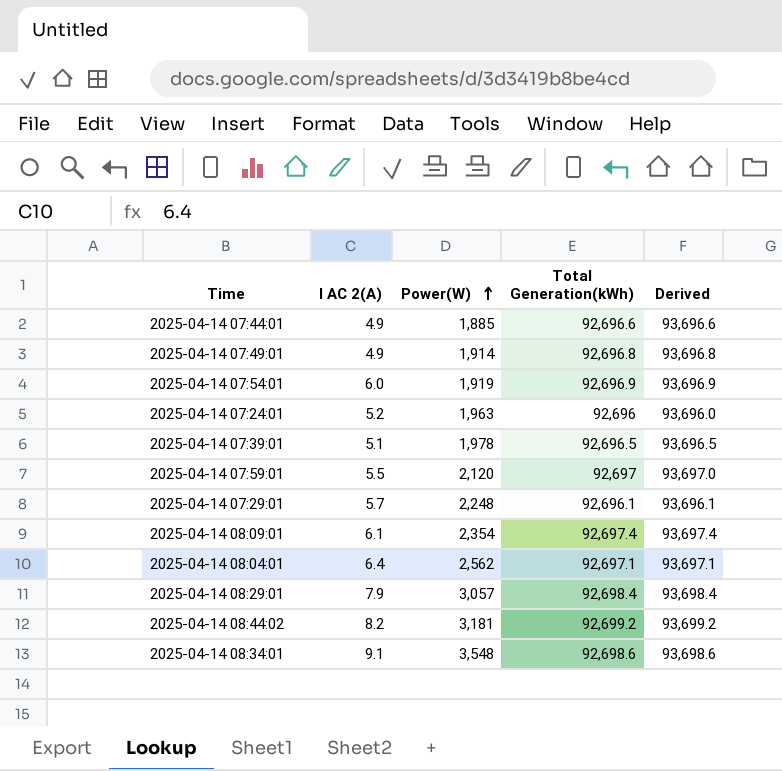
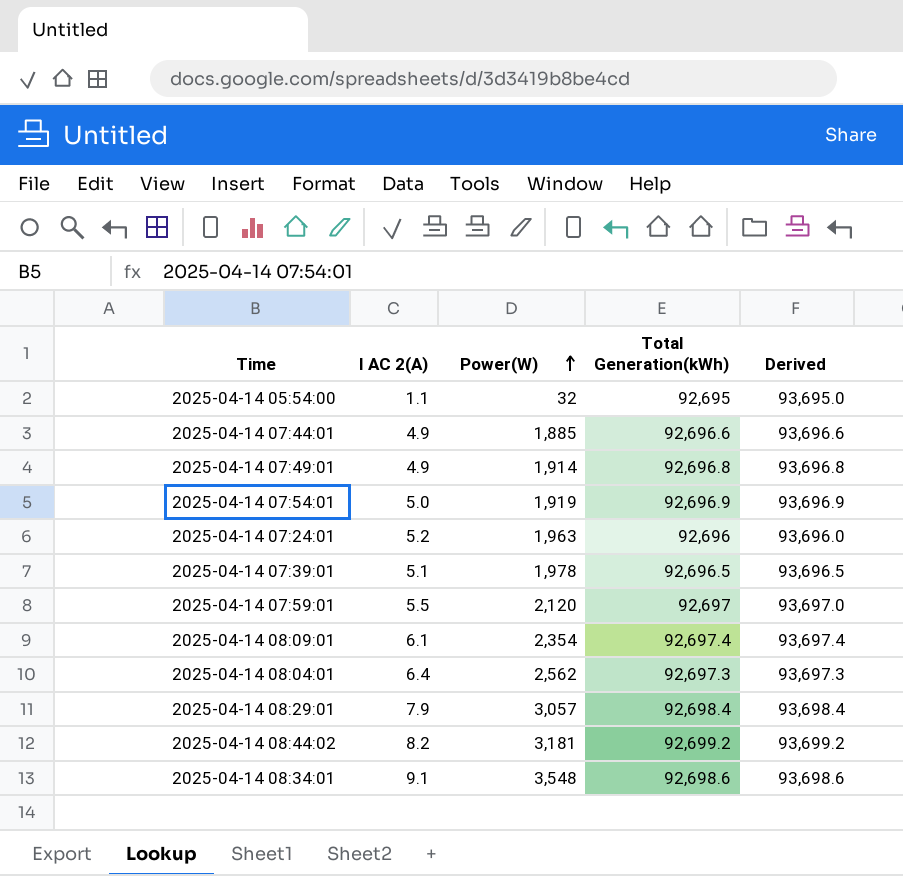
row 2025-04-14 07:29:01: 5.7 | 2,248 | 92,696.1 | 93,696.1 -> none
row 2025-04-14 05:54:00: none -> 1.1 | 32 | 92,695 | 93,695.0
2025-04-14 07:54:01 | I AC 2(A): 6.0 -> 5.0
2025-04-14 08:04:01 | Total Generation(kWh): 92,697.1 -> 92,697.3
2025-04-14 08:04:01 | Derived: 93,697.1 -> 93,697.3

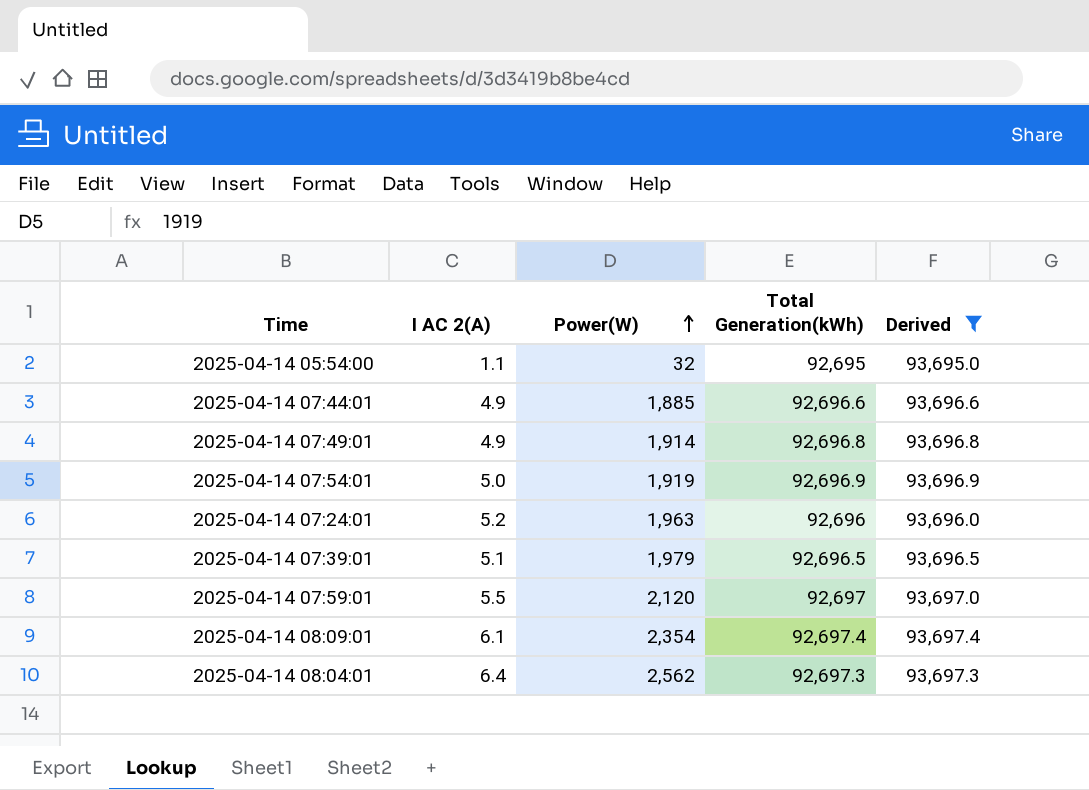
filter: none -> Derived <= 93,697.4
2025-04-14 07:39:01 | Power(W): 1,978 -> 1,979

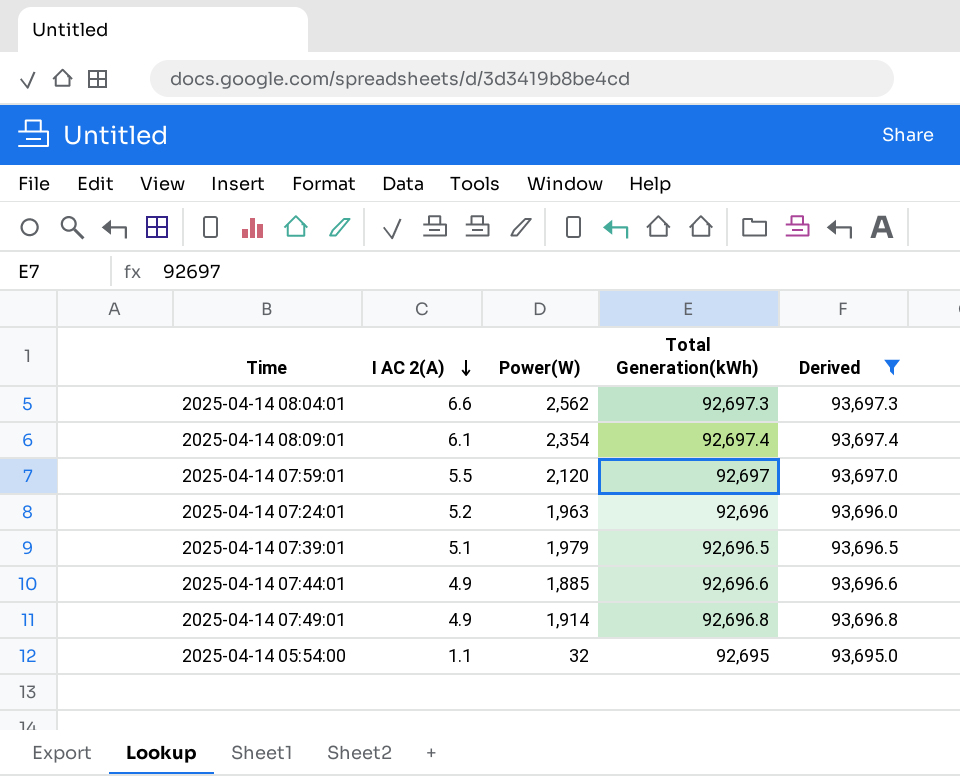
row order: Power(W) ascending -> I AC 2(A) descending
row 2025-04-14 07:54:01: 5.0 | 1,919 | 92,696.9 | 93,696.9 -> none
2025-04-14 08:04:01 | I AC 2(A): 6.4 -> 6.6

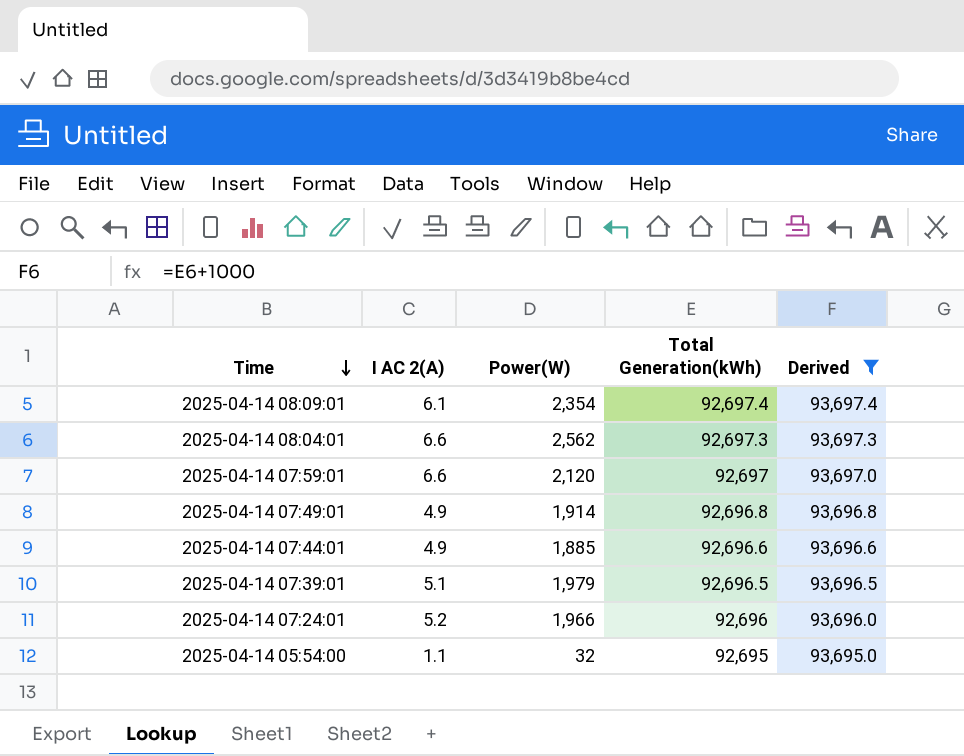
row order: I AC 2(A) descending -> Time descending
2025-04-14 07:59:01 | I AC 2(A): 5.5 -> 6.6
2025-04-14 07:24:01 | Power(W): 1,963 -> 1,966

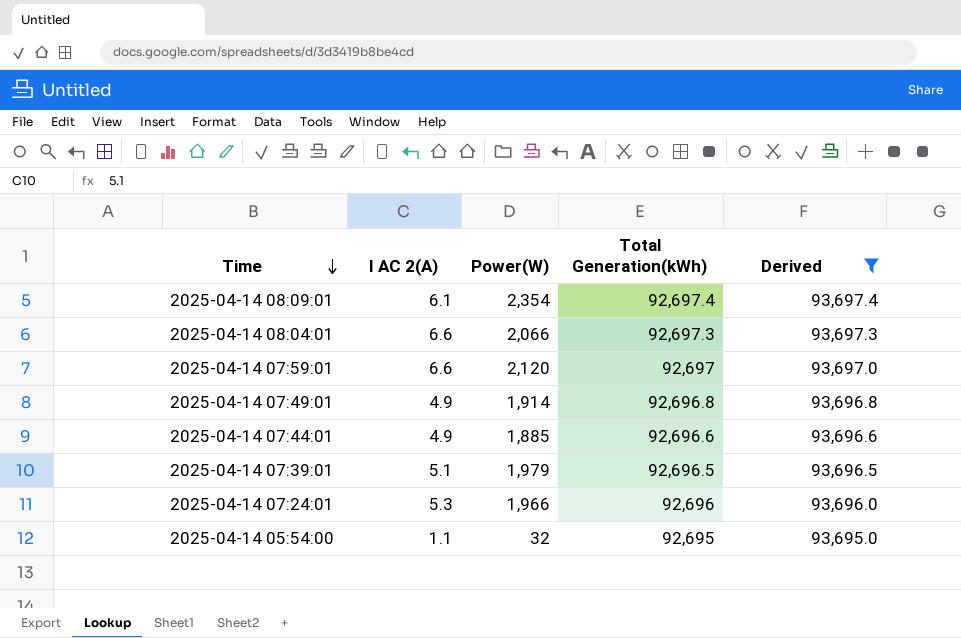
2025-04-14 08:04:01 | Power(W): 2,562 -> 2,066
2025-04-14 07:24:01 | I AC 2(A): 5.2 -> 5.3

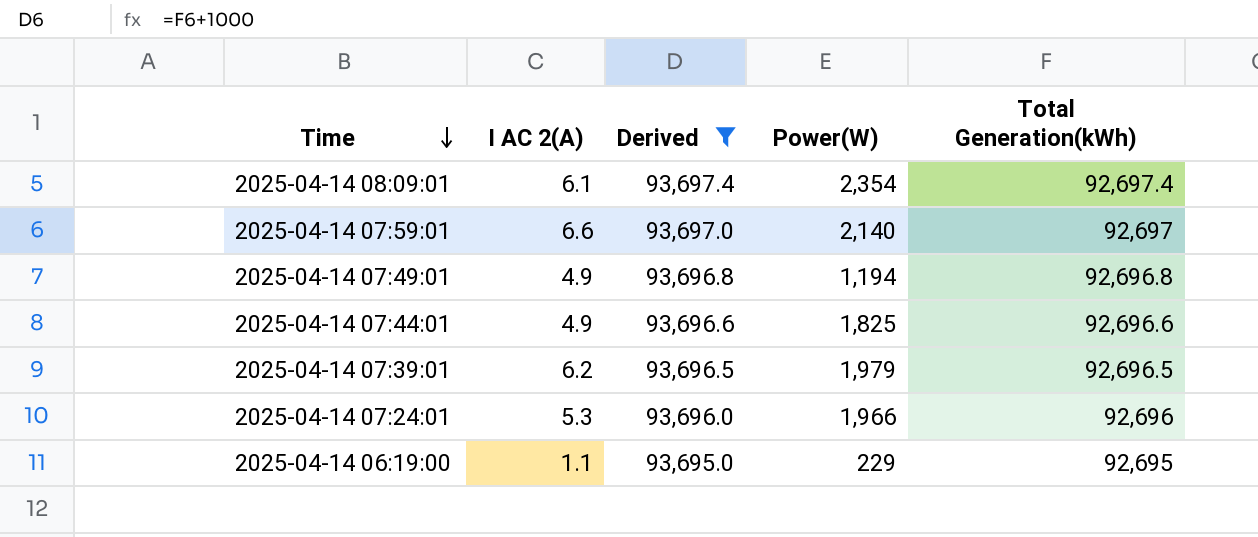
column Derived | position: 5 -> 3
row 2025-04-14 08:04:01: 6.6 | 2,066 | 92,697.3 | 93,697.3 -> none
row 2025-04-14 05:54:00: 1.1 | 32 | 92,695 | 93,695.0 -> none
2025-04-14 07:59:01 | Power(W): 2,120 -> 2,140
2025-04-14 07:49:01 | Power(W): 1,914 -> 1,194
2025-04-14 07:44:01 | Power(W): 1,885 -> 1,825
2025-04-14 07:39:01 | I AC 2(A): 5.1 -> 6.2
row 2025-04-14 06:19:00: none -> 1.1 | 93,695.0 | 229 | 92,695

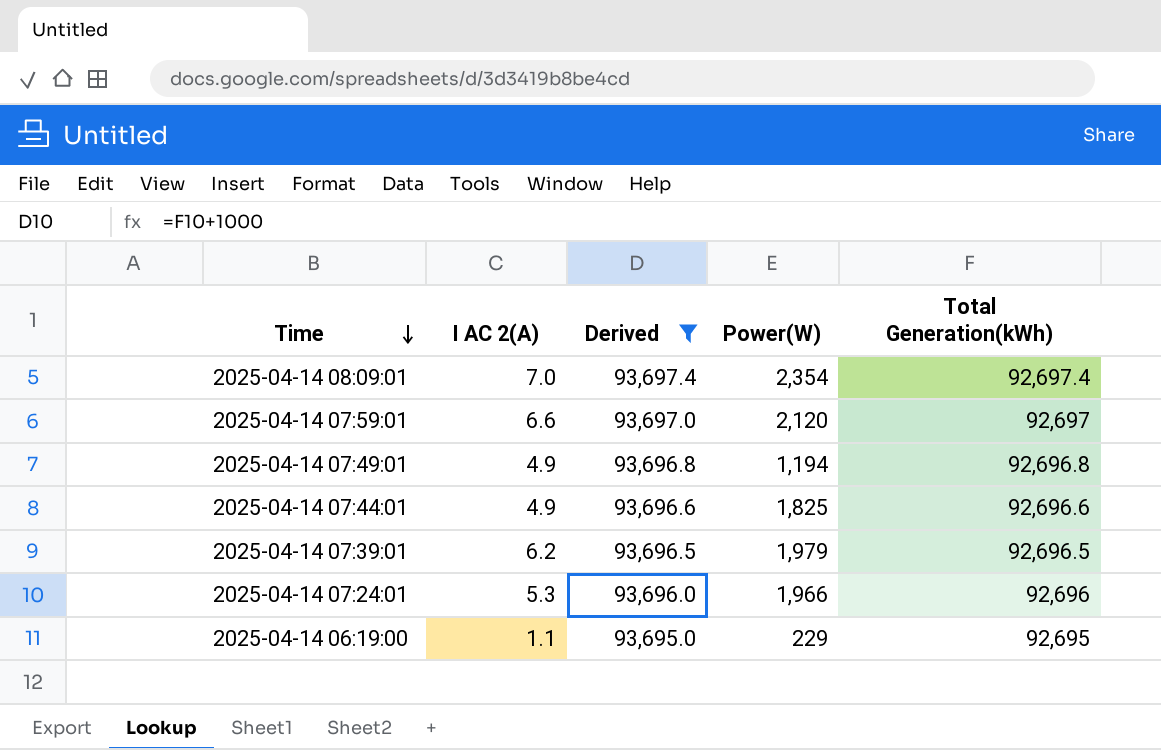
2025-04-14 08:09:01 | I AC 2(A): 6.1 -> 7.0
2025-04-14 07:59:01 | Power(W): 2,140 -> 2,120

